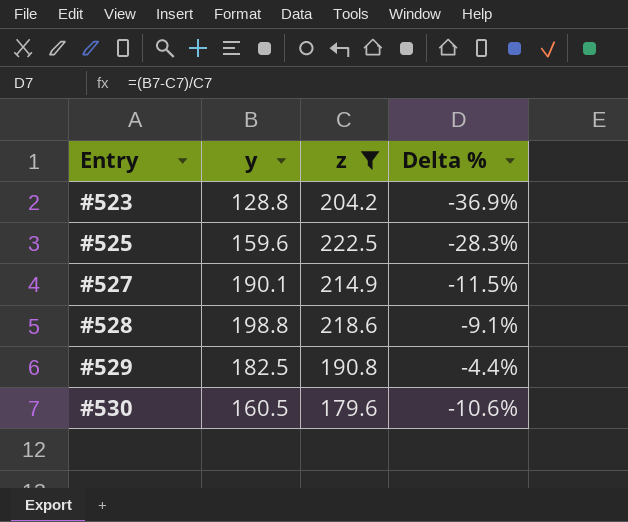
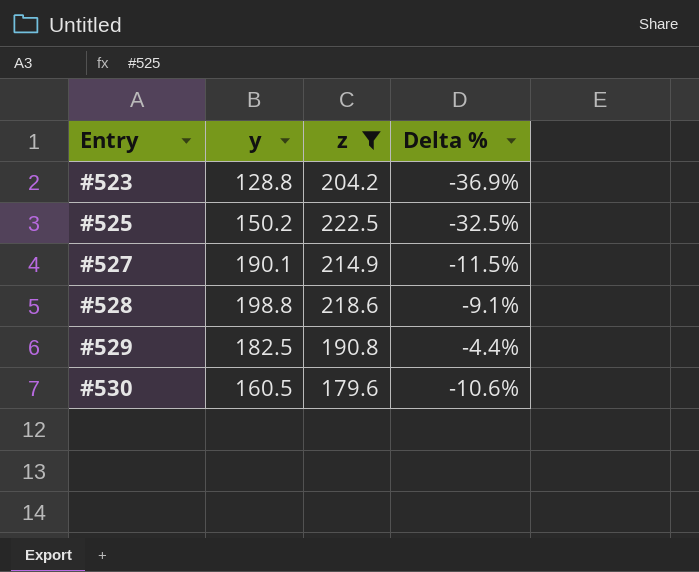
#525 | y: 159.6 -> 150.2
#525 | Delta %: -28.3% -> -32.5%

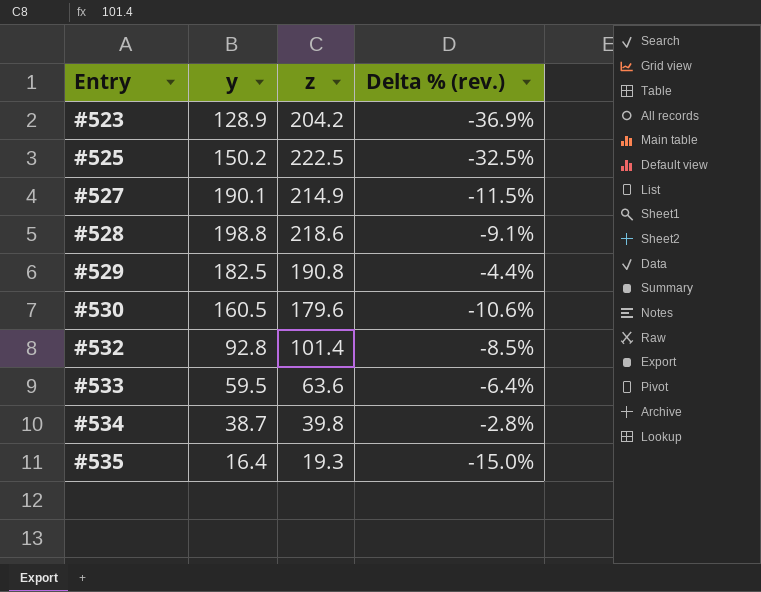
filter: z >= 179.6 -> none
column name: Delta % -> Delta % (rev.)
#523 | y: 128.8 -> 128.9

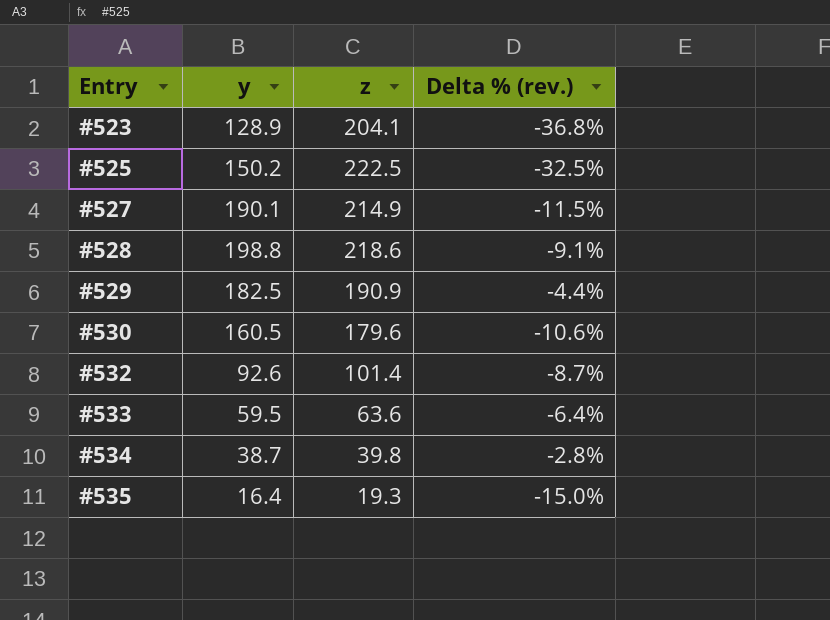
#523 | z: 204.2 -> 204.1
#523 | Delta % (rev.): -36.9% -> -36.8%
#529 | z: 190.8 -> 190.9
#532 | y: 92.8 -> 92.6
#532 | Delta % (rev.): -8.5% -> -8.7%

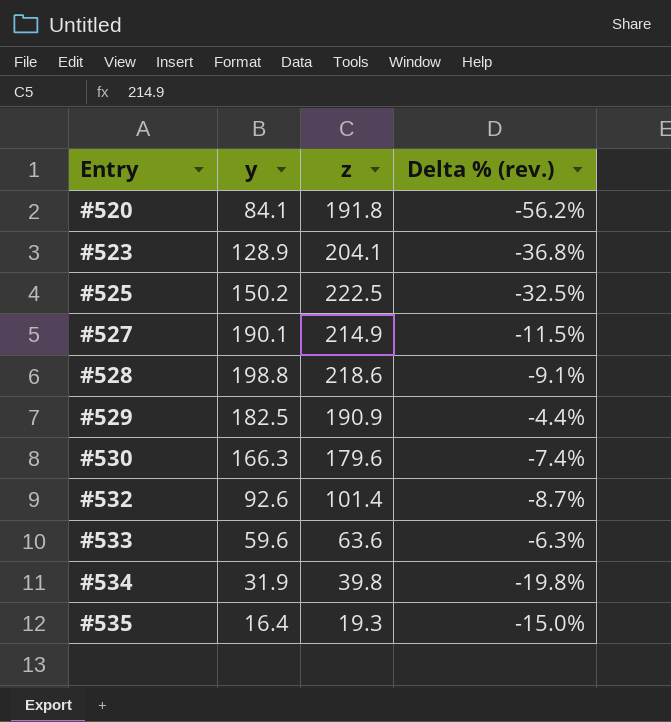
row #520: none -> 84.1 | 191.8 | -56.2%
#530 | y: 160.5 -> 166.3
#530 | Delta % (rev.): -10.6% -> -7.4%
#533 | y: 59.5 -> 59.6
#533 | Delta % (rev.): -6.4% -> -6.3%
#534 | y: 38.7 -> 31.9
#534 | Delta % (rev.): -2.8% -> -19.8%

